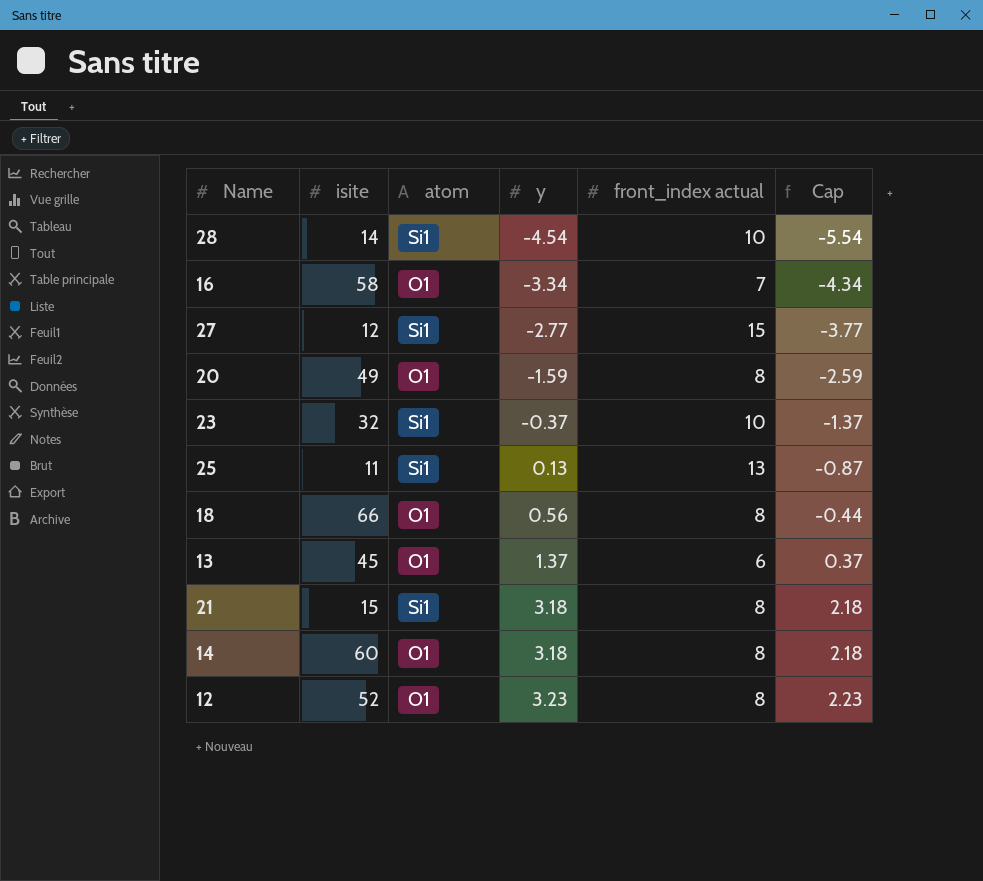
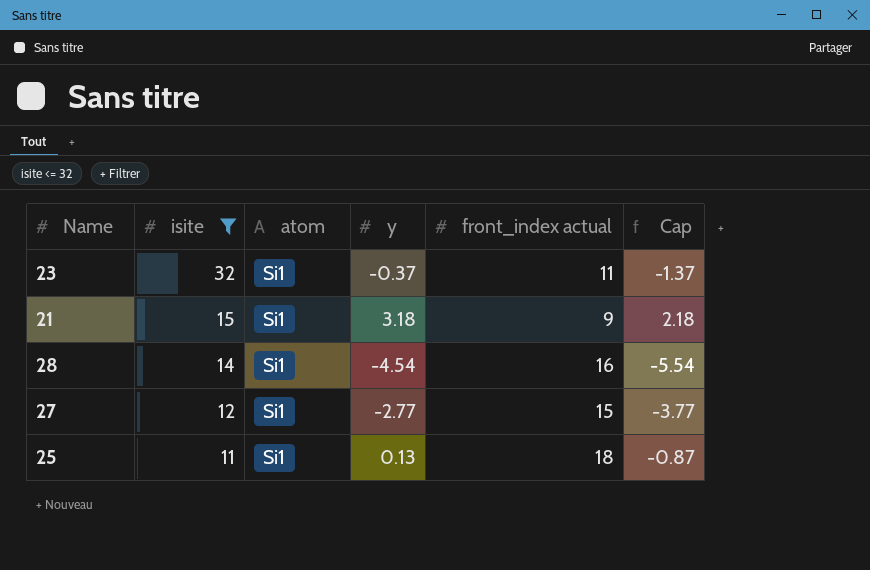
filter: none -> isite <= 32
row order: y ascending -> isite descending
23 | front_index actual: 10 -> 11
21 | front_index actual: 8 -> 9
28 | front_index actual: 10 -> 16
25 | front_index actual: 13 -> 18

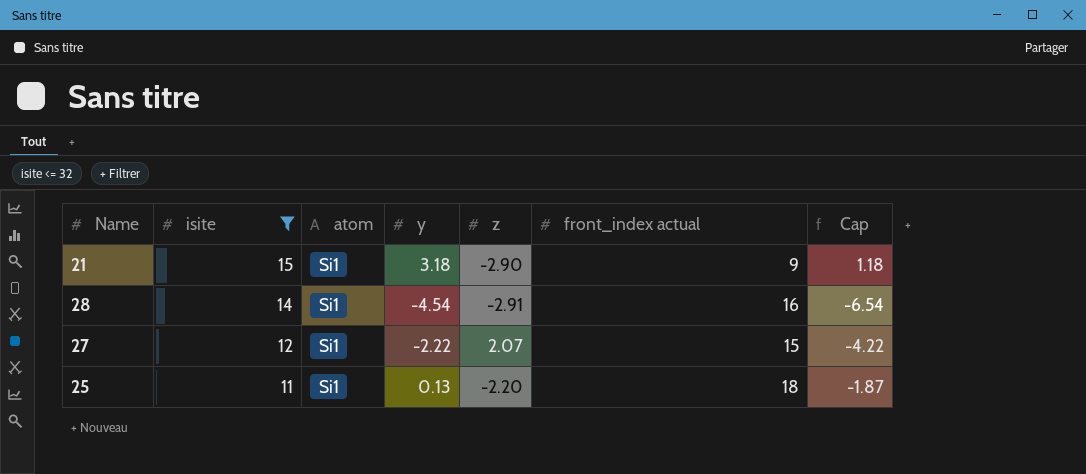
column z | position: none -> 5
column Cap | formula: [y] - 1 -> [y] - 2
row 23: 32 | Si1 | -0.37 | 11 | -1.37 -> none
27 | y: -2.77 -> -2.22

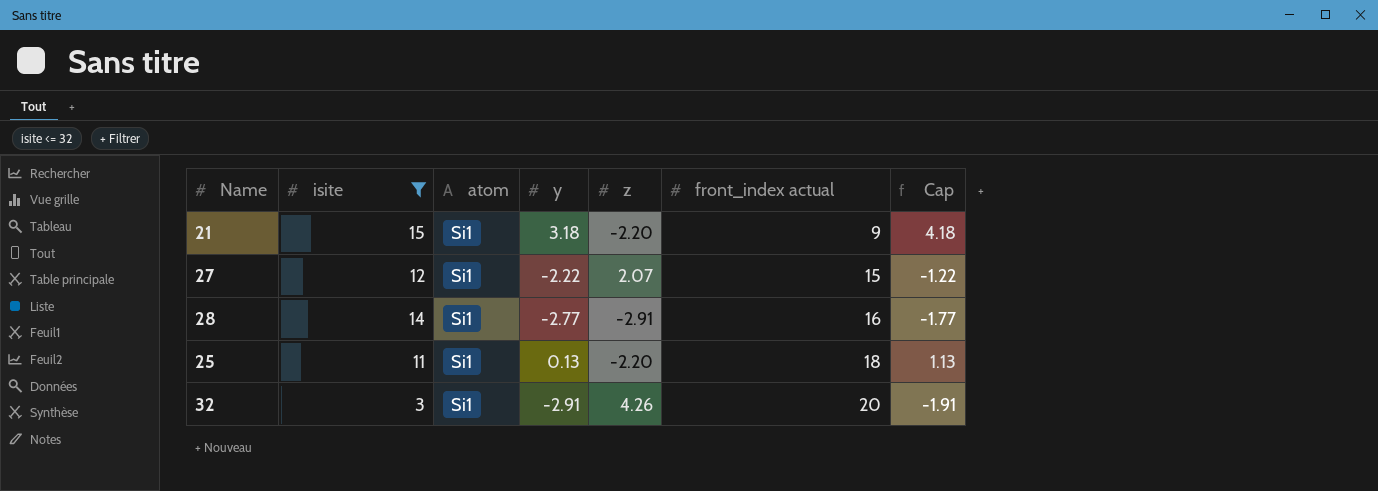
row order: isite descending -> front_index actual ascending
column Cap | formula: [y] - 2 -> [y] + 1
21 | z: -2.90 -> -2.20
28 | y: -4.54 -> -2.77
row 32: none -> 3 | Si1 | -2.91 | 4.26 | 20 | -1.91

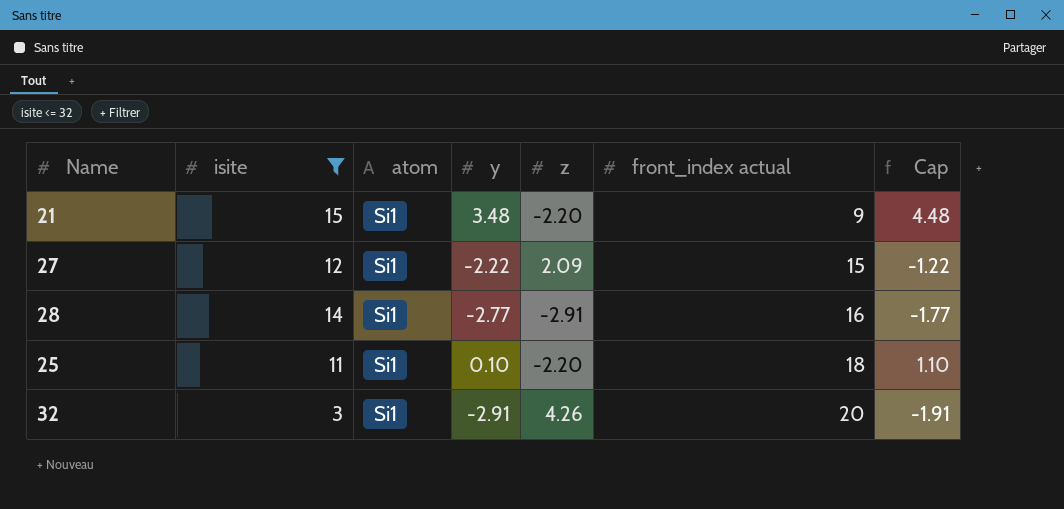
21 | y: 3.18 -> 3.48
21 | Cap: 4.18 -> 4.48
27 | z: 2.07 -> 2.09
25 | y: 0.13 -> 0.10
25 | Cap: 1.13 -> 1.10

